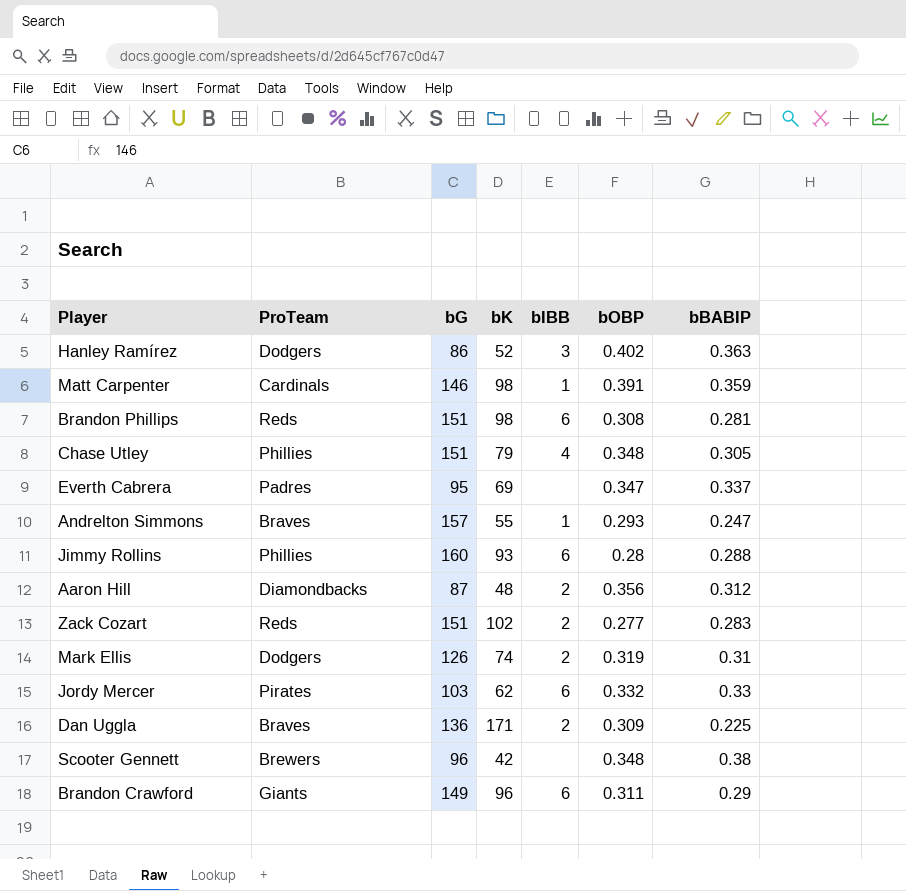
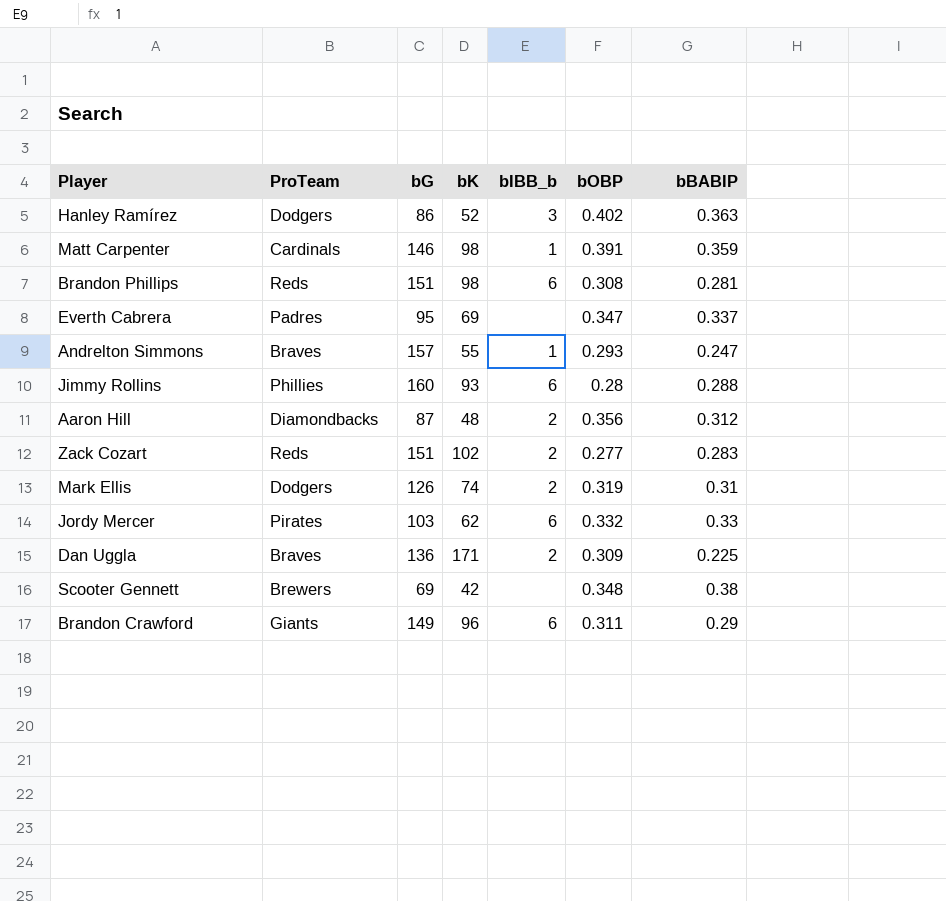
column name: bIBB -> bIBB_b
row Chase Utley: Phillies | 151 | 79 | 4 | 0.348 | 0.305 -> none
Scooter Gennett | bG: 96 -> 69

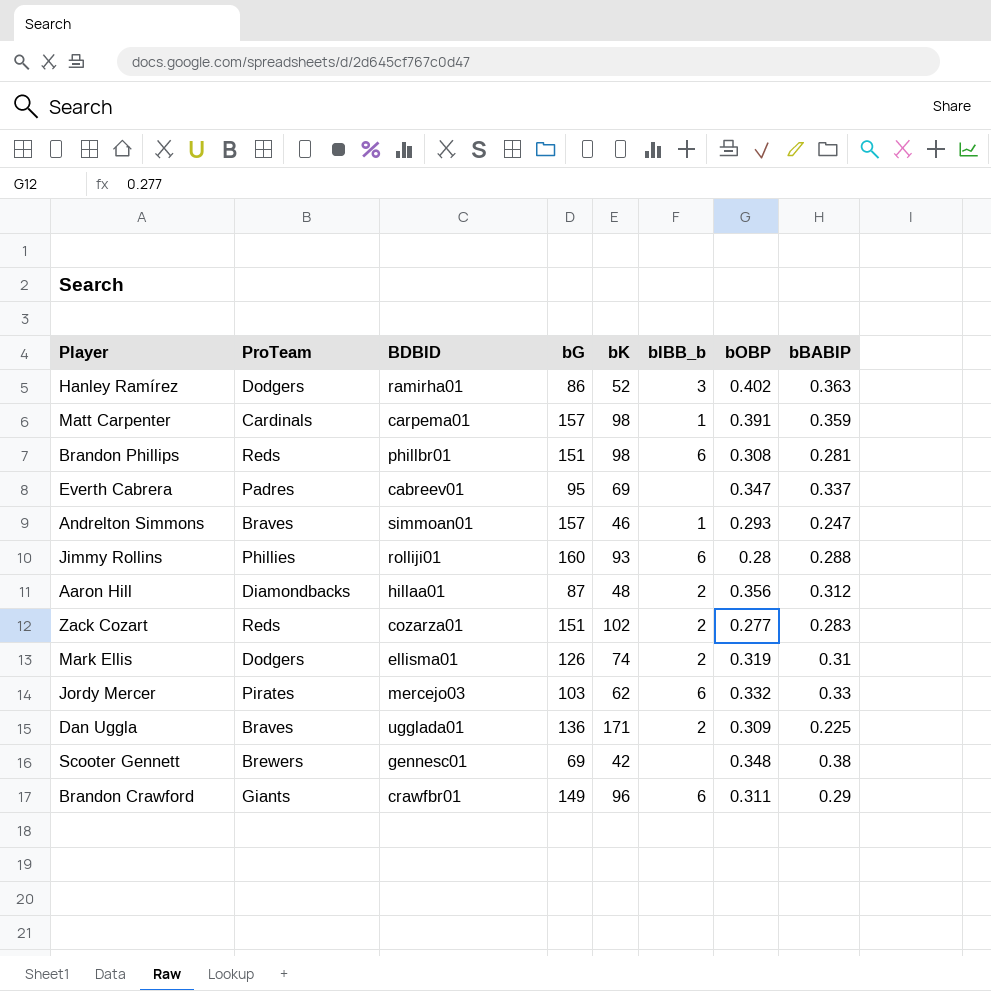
column BDBID | position: none -> 3
Matt Carpenter | bG: 146 -> 157
Andrelton Simmons | bK: 55 -> 46

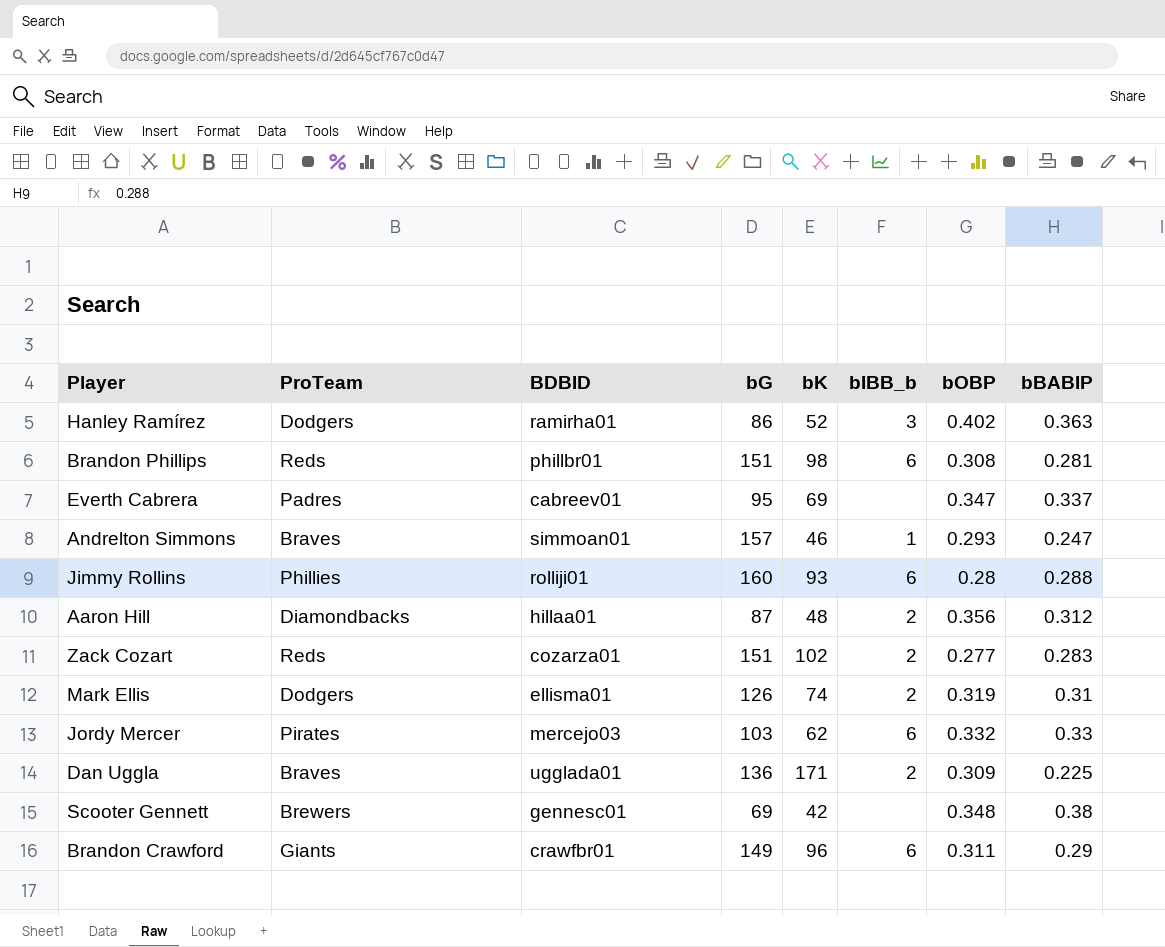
row Matt Carpenter: Cardinals | carpema01 | 157 | 98 | 1 | 0.391 | 0.359 -> none

